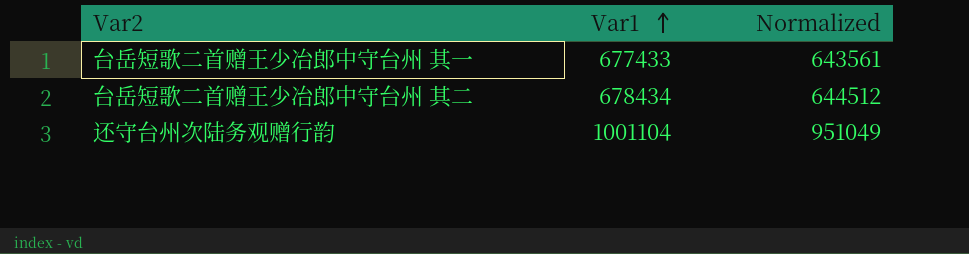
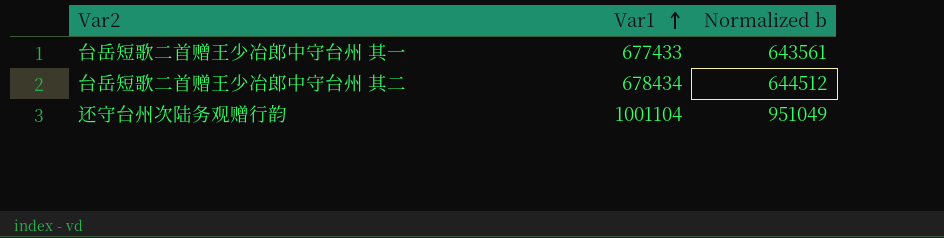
column name: Normalized -> Normalized b

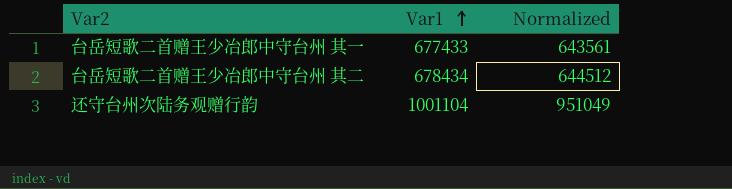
column name: Normalized b -> Normalized

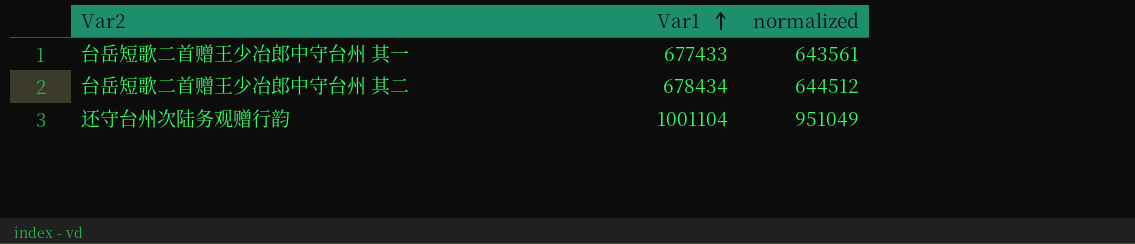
column name: Normalized -> normalized

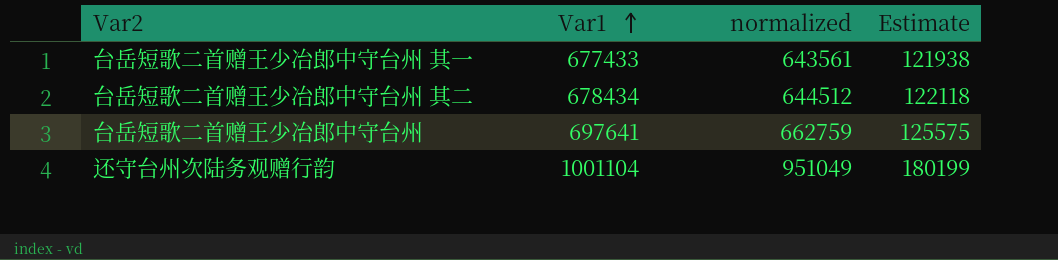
column Estimate | formula: none -> [Var1] * 0.18
row 台岳短歌二首赠王少冶郎中守台州: none -> 697641 | 662759 | 125575

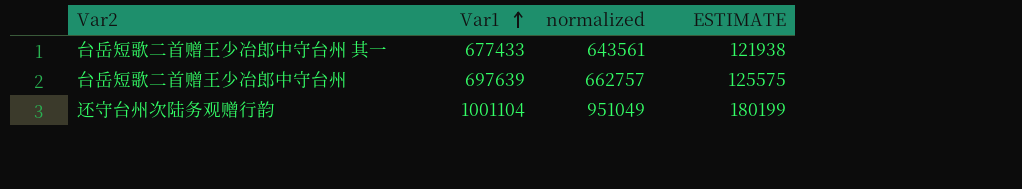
column name: Estimate -> ESTIMATE
row 台岳短歌二首赠王少冶郎中守台州 其二: 678434 | 644512 | 122118 -> none
台岳短歌二首赠王少冶郎中守台州 | Var1: 697641 -> 697639
台岳短歌二首赠王少冶郎中守台州 | normalized: 662759 -> 662757

